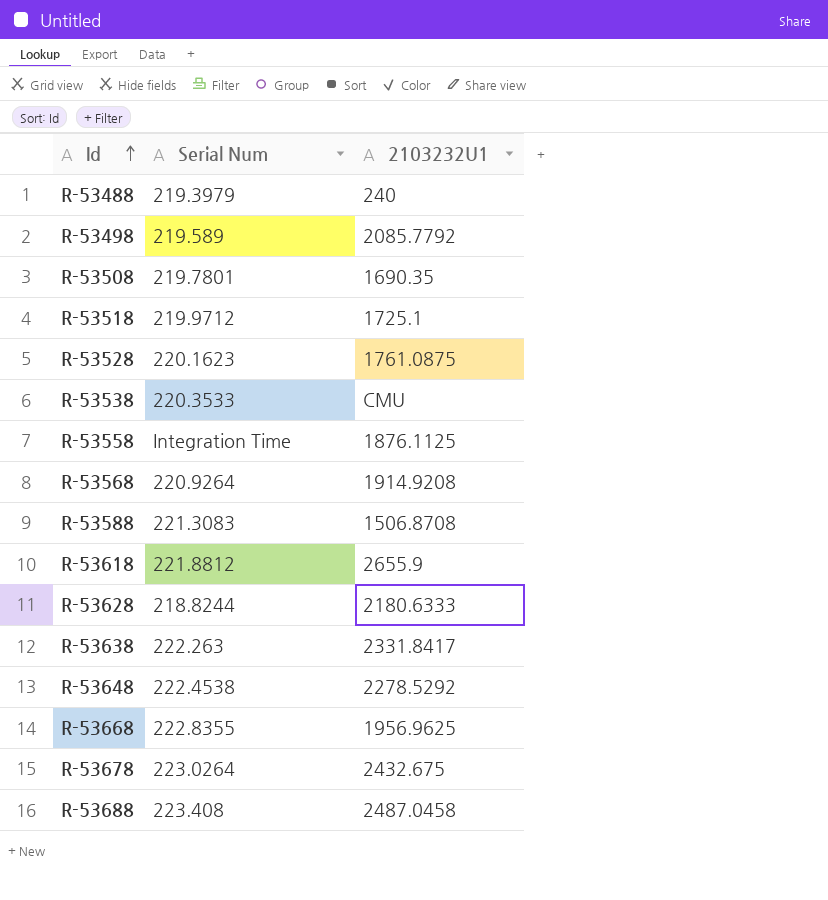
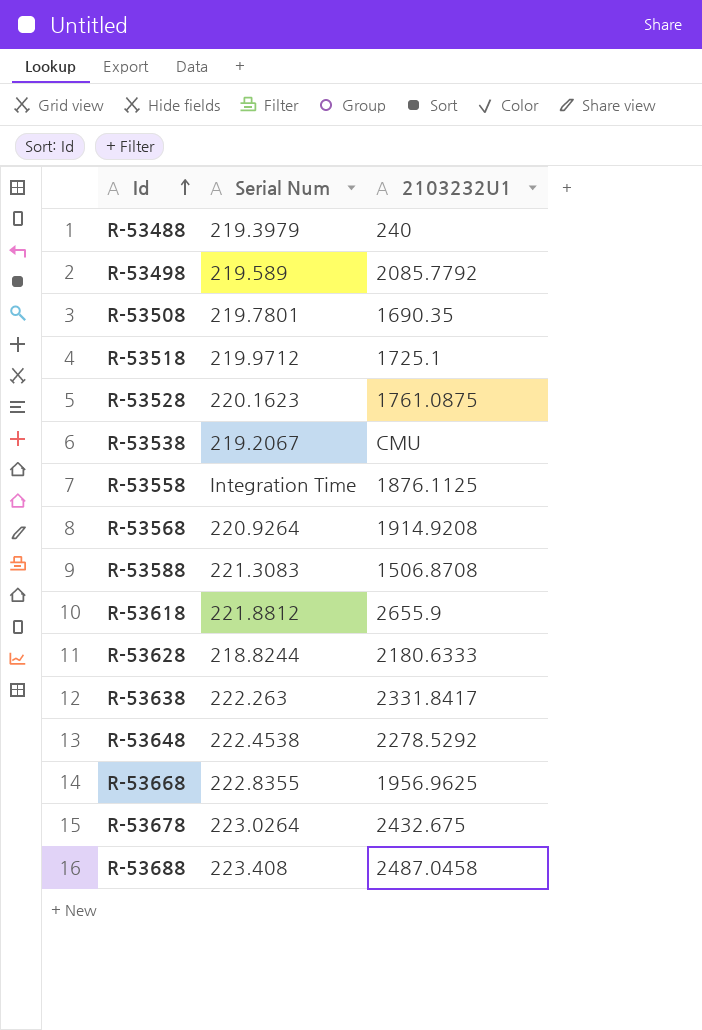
R-53538 | Serial Num: 220.3533 -> 219.2067

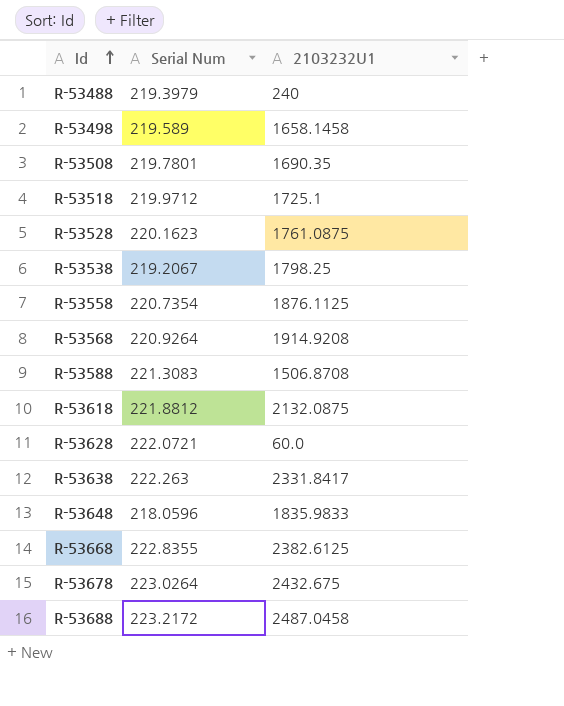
R-53498 | 2103232U1: 2085.7792 -> 1658.1458
R-53538 | 2103232U1: CMU -> 1798.25
R-53558 | Serial Num: Integration Time -> 220.7354
R-53618 | 2103232U1: 2655.9 -> 2132.0875
R-53628 | Serial Num: 218.8244 -> 222.0721
R-53628 | 2103232U1: 2180.6333 -> 60.0
R-53648 | Serial Num: 222.4538 -> 218.0596
R-53648 | 2103232U1: 2278.5292 -> 1835.9833
R-53668 | 2103232U1: 1956.9625 -> 2382.6125
R-53688 | Serial Num: 223.408 -> 223.2172

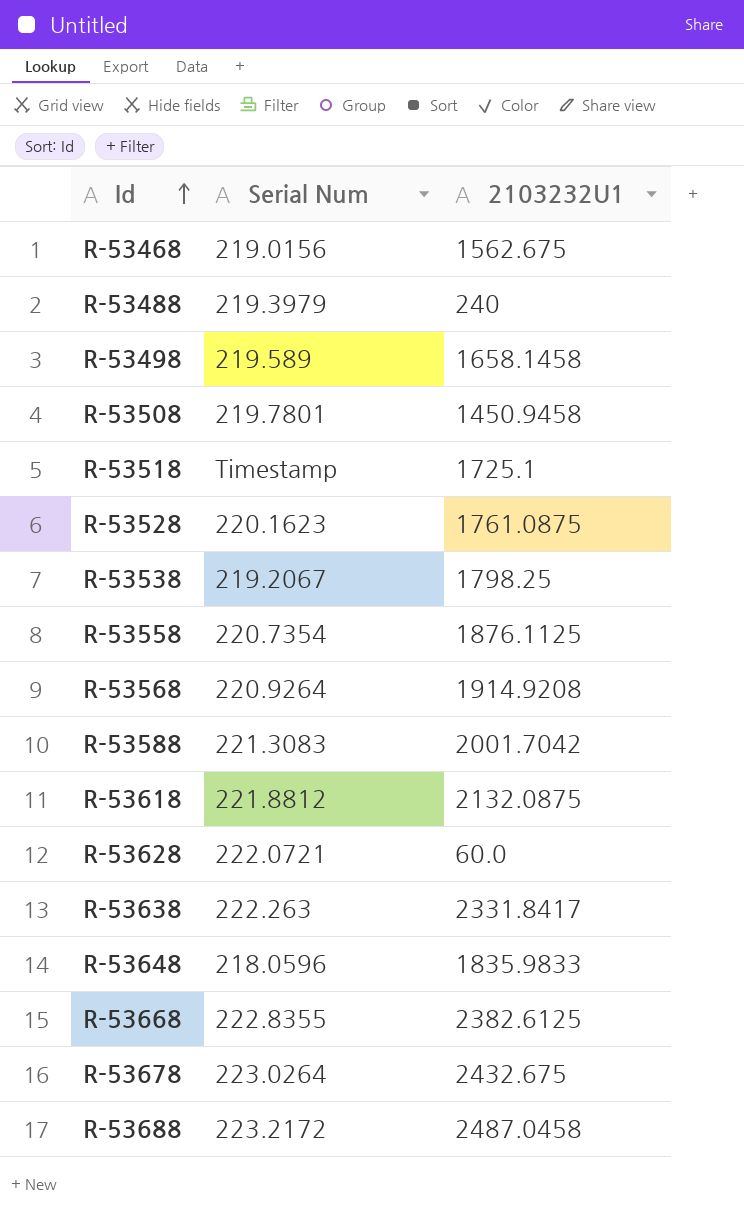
row R-53468: none -> 219.0156 | 1562.675
R-53508 | 2103232U1: 1690.35 -> 1450.9458
R-53518 | Serial Num: 219.9712 -> Timestamp
R-53588 | 2103232U1: 1506.8708 -> 2001.7042

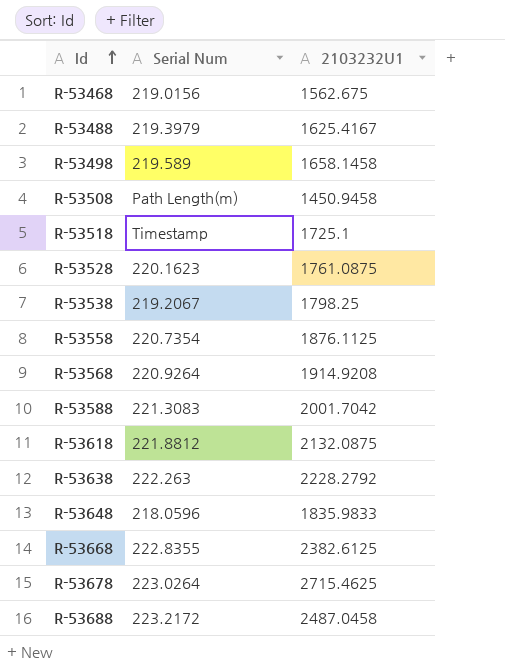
row R-53628: 222.0721 | 60.0 -> none
R-53488 | 2103232U1: 240 -> 1625.4167
R-53508 | Serial Num: 219.7801 -> Path Length(m)
R-53638 | 2103232U1: 2331.8417 -> 2228.2792
R-53678 | 2103232U1: 2432.675 -> 2715.4625

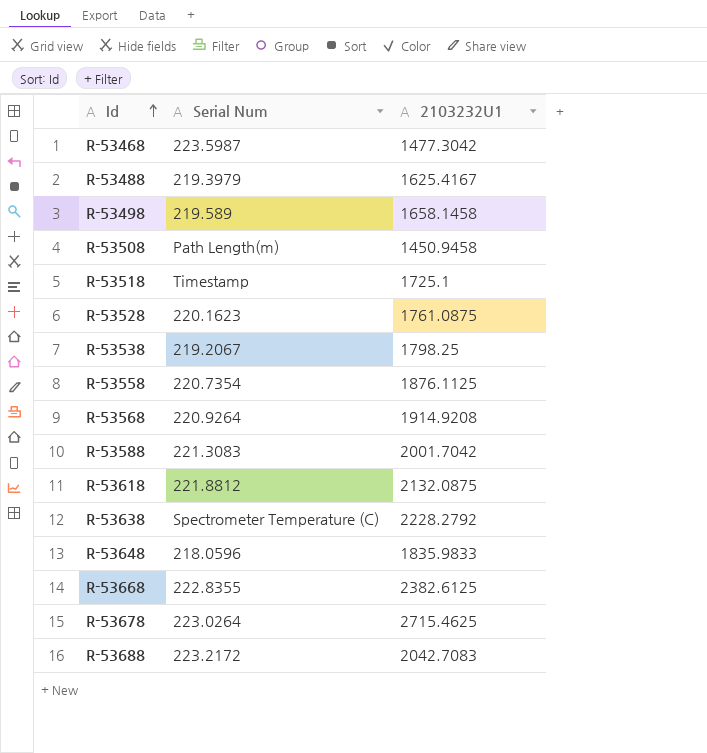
R-53468 | Serial Num: 219.0156 -> 223.5987
R-53468 | 2103232U1: 1562.675 -> 1477.3042
R-53638 | Serial Num: 222.263 -> Spectrometer Temperature (C)
R-53688 | 2103232U1: 2487.0458 -> 2042.7083

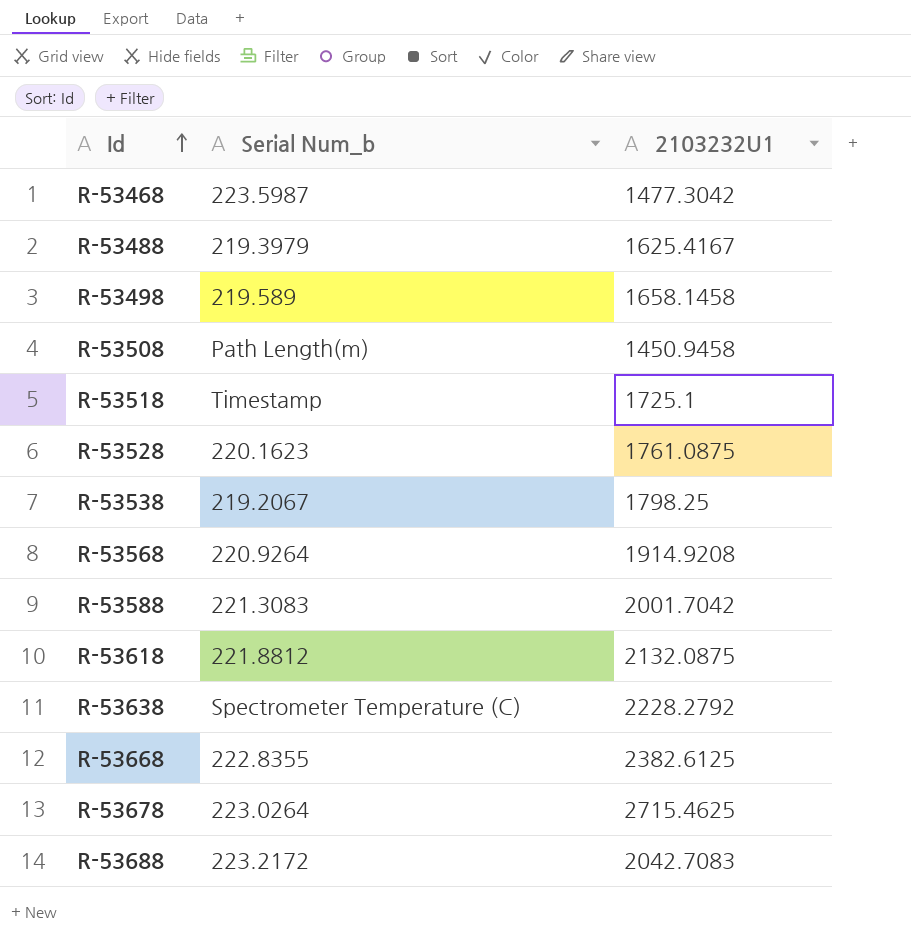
column name: Serial Num -> Serial Num_b
row R-53558: 220.7354 | 1876.1125 -> none
row R-53648: 218.0596 | 1835.9833 -> none

